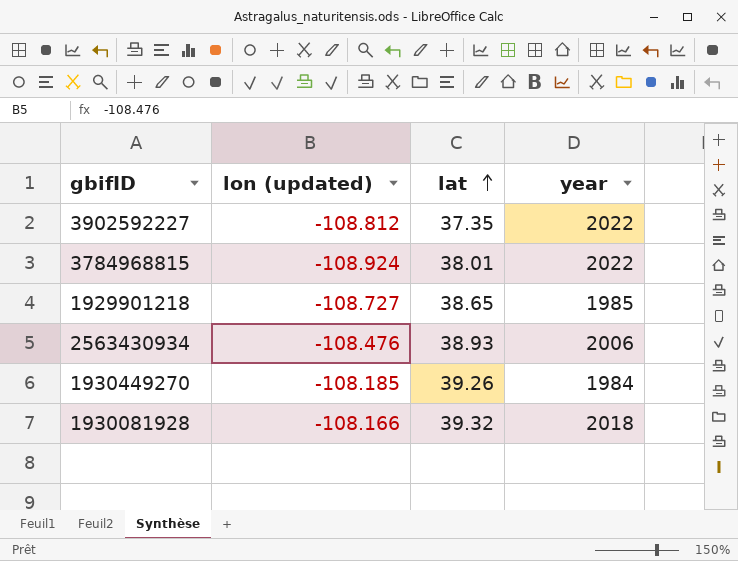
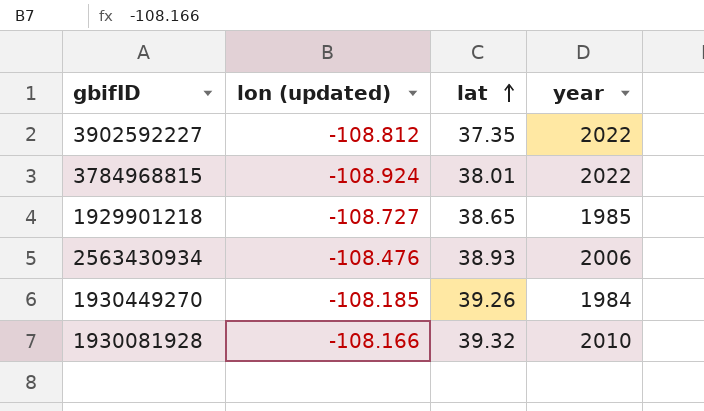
1930081928 | year: 2018 -> 2010

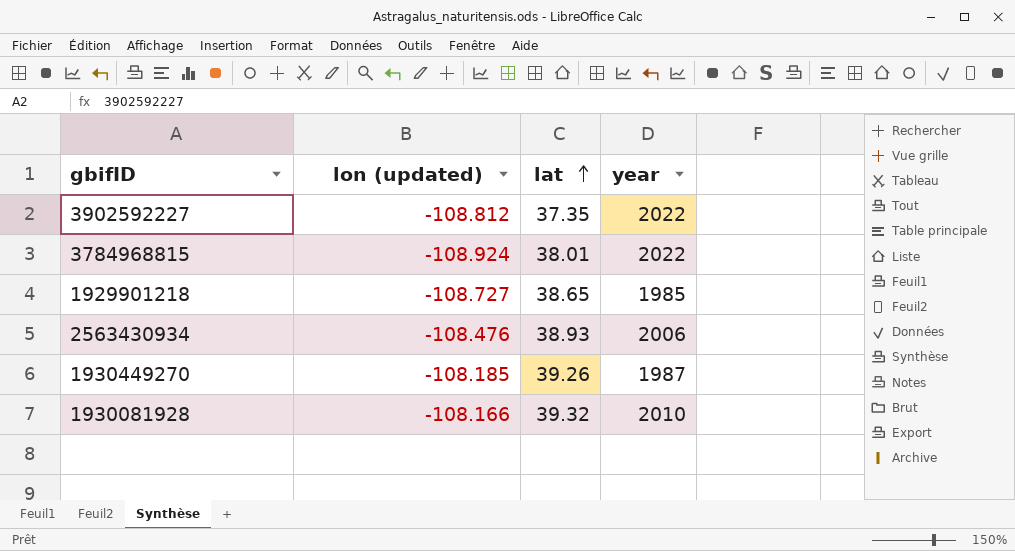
1930449270 | year: 1984 -> 1987

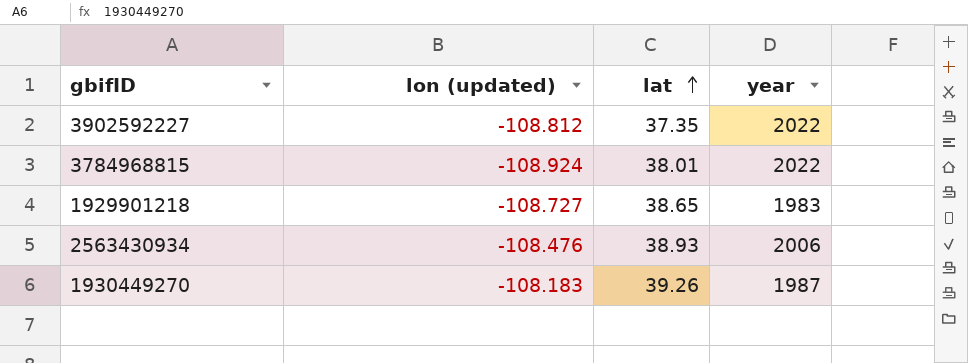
row 1930081928: -108.166 | 39.32 | 2010 -> none
1929901218 | year: 1985 -> 1983
1930449270 | lon (updated): -108.185 -> -108.183

